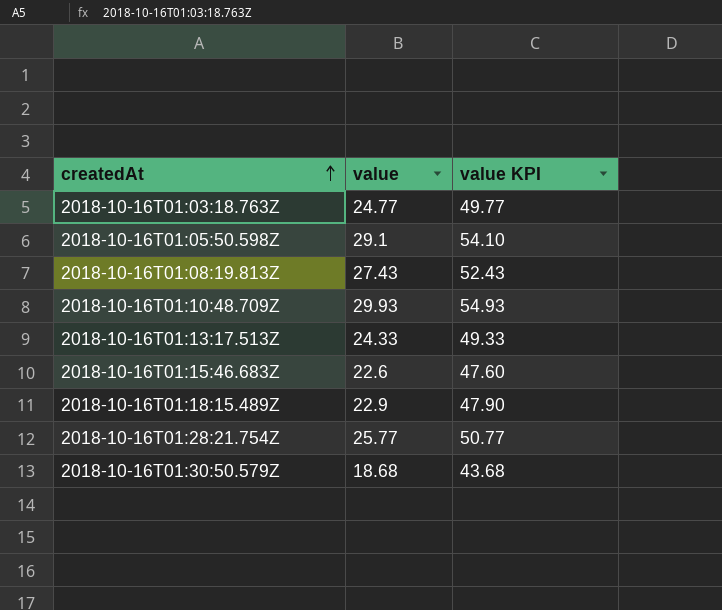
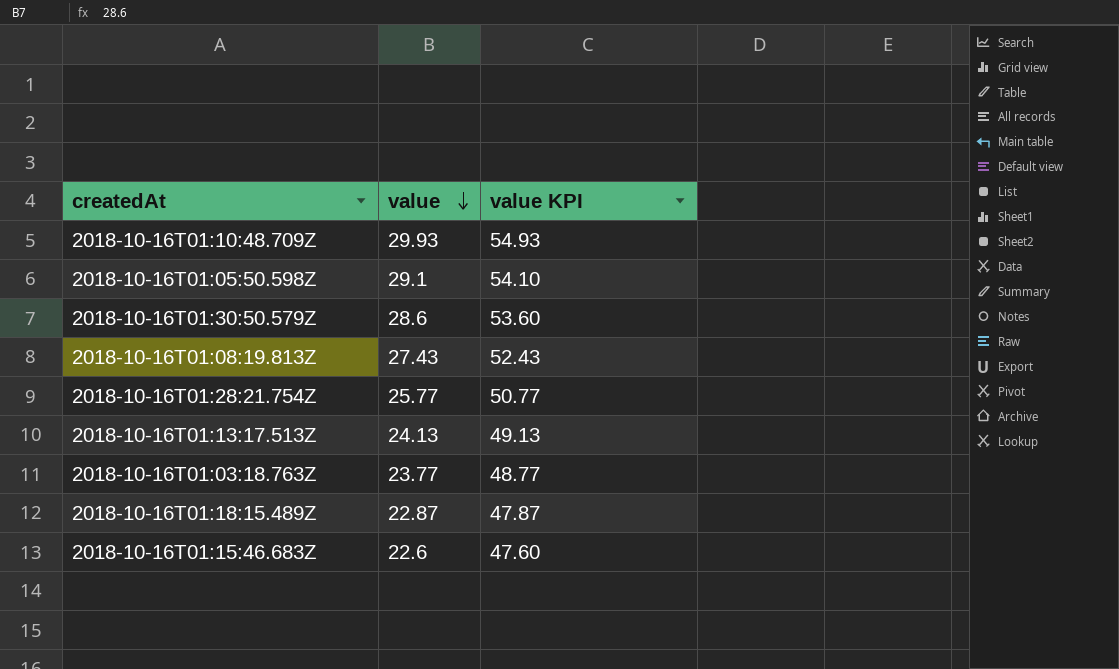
row order: createdAt ascending -> value descending
2018-10-16T01:30:50.579Z | value: 18.68 -> 28.6
2018-10-16T01:30:50.579Z | value KPI: 43.68 -> 53.60
2018-10-16T01:13:17.513Z | value: 24.33 -> 24.13
2018-10-16T01:13:17.513Z | value KPI: 49.33 -> 49.13
2018-10-16T01:03:18.763Z | value: 24.77 -> 23.77
2018-10-16T01:03:18.763Z | value KPI: 49.77 -> 48.77
2018-10-16T01:18:15.489Z | value: 22.9 -> 22.87
2018-10-16T01:18:15.489Z | value KPI: 47.90 -> 47.87

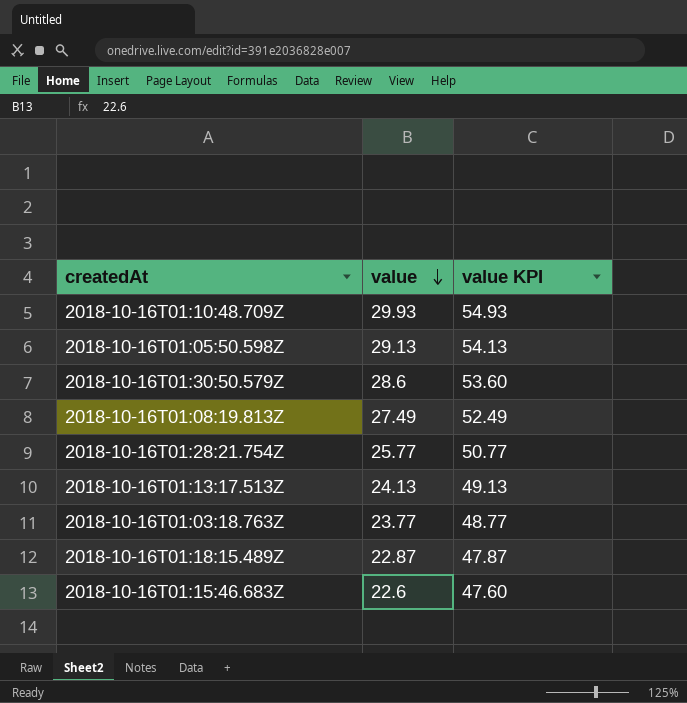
2018-10-16T01:05:50.598Z | value: 29.1 -> 29.13
2018-10-16T01:05:50.598Z | value KPI: 54.10 -> 54.13
2018-10-16T01:08:19.813Z | value: 27.43 -> 27.49
2018-10-16T01:08:19.813Z | value KPI: 52.43 -> 52.49

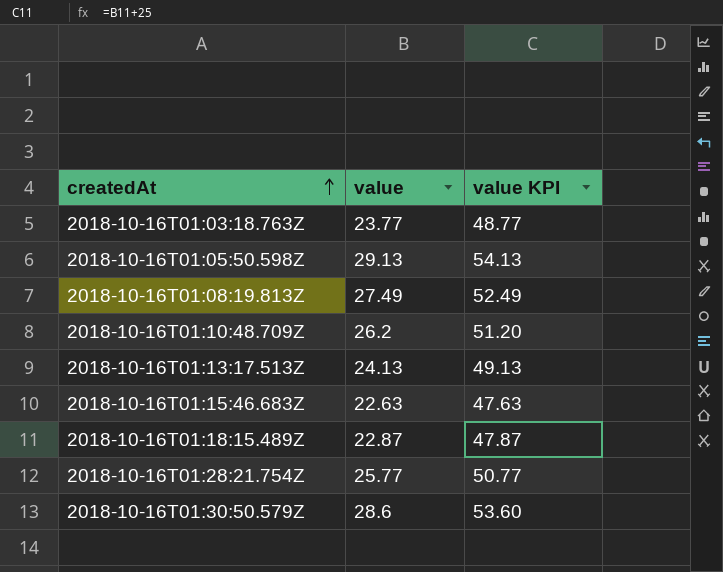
row order: value descending -> createdAt ascending
2018-10-16T01:10:48.709Z | value: 29.93 -> 26.2
2018-10-16T01:10:48.709Z | value KPI: 54.93 -> 51.20
2018-10-16T01:15:46.683Z | value: 22.6 -> 22.63
2018-10-16T01:15:46.683Z | value KPI: 47.60 -> 47.63

